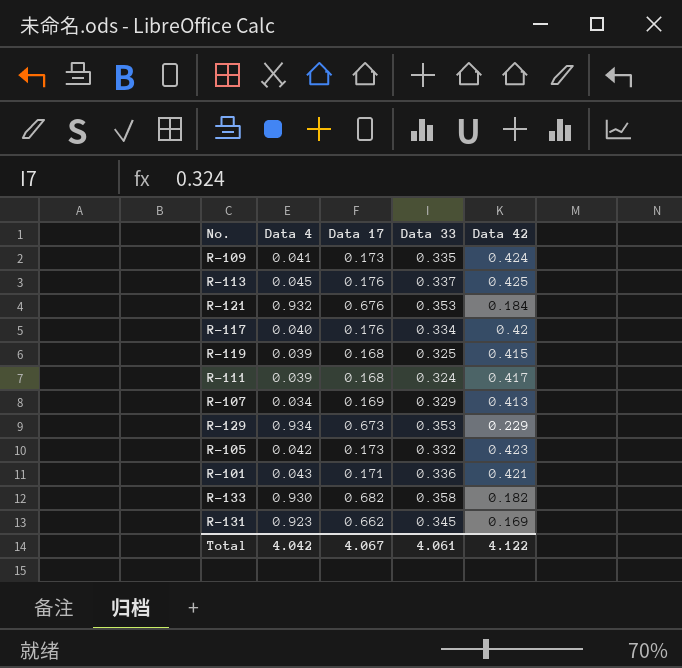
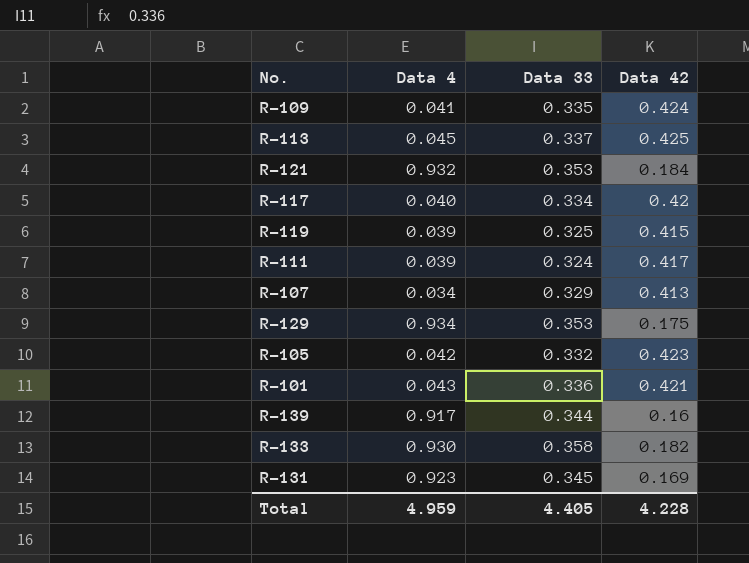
column Data 17 | position: 3 -> none
R-129 | Data 42: 0.229 -> 0.175
row R-139: none -> 0.917 | 0.344 | 0.16
Total | Data 4: 4.042 -> 4.959
Total | Data 33: 4.061 -> 4.405
Total | Data 42: 4.122 -> 4.228

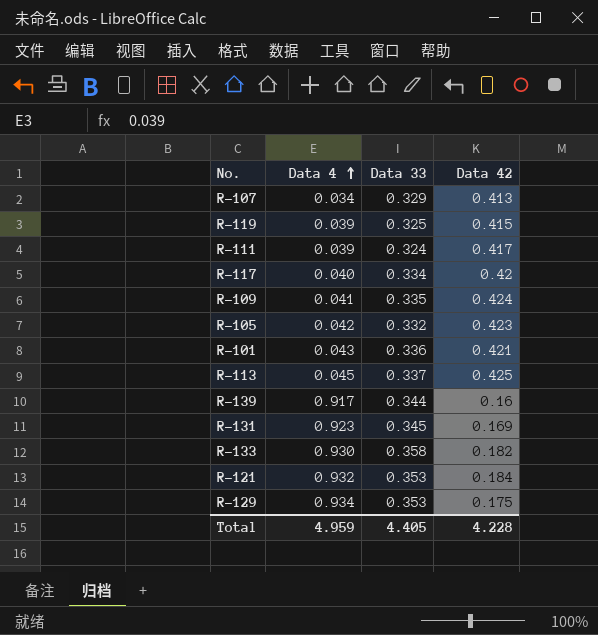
row order: none -> Data 4 ascending

